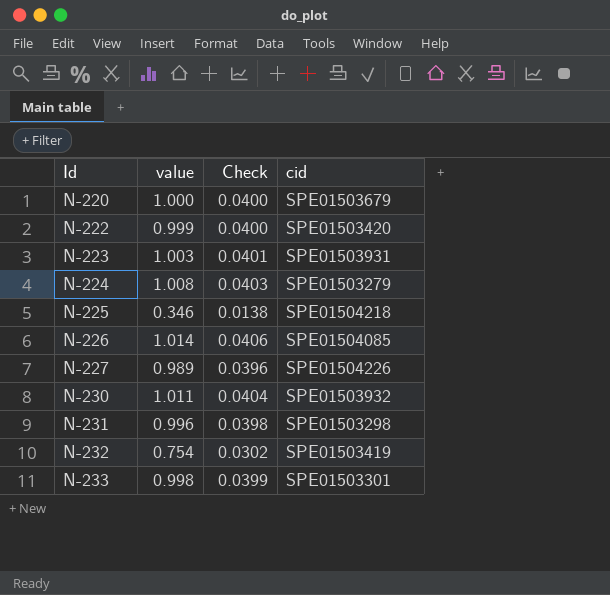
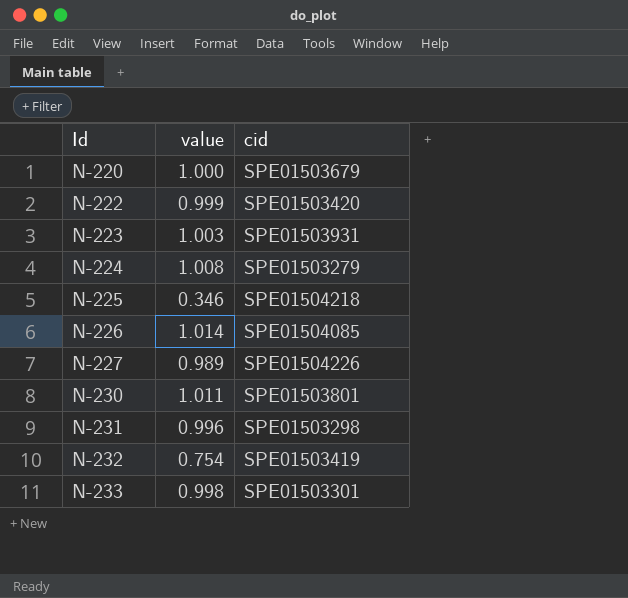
column Check | formula: [value] * 0.04 -> none
N-230 | cid: SPE01503932 -> SPE01503801

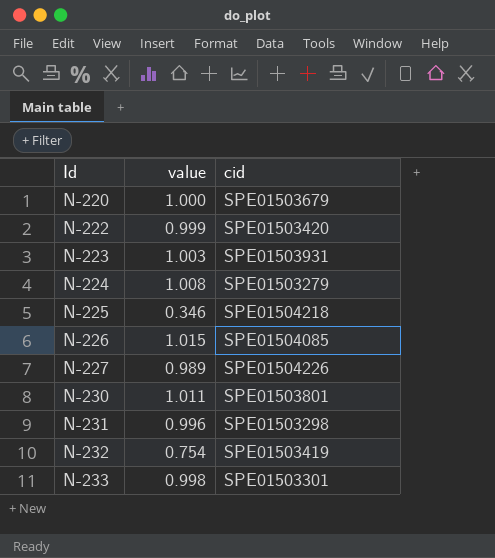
N-226 | value: 1.014 -> 1.015

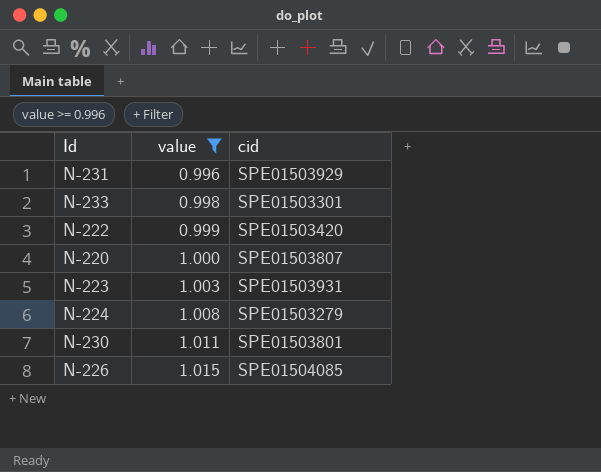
filter: none -> value >= 0.996
row order: Id ascending -> value ascending
N-231 | cid: SPE01503298 -> SPE01503929
N-220 | cid: SPE01503679 -> SPE01503807

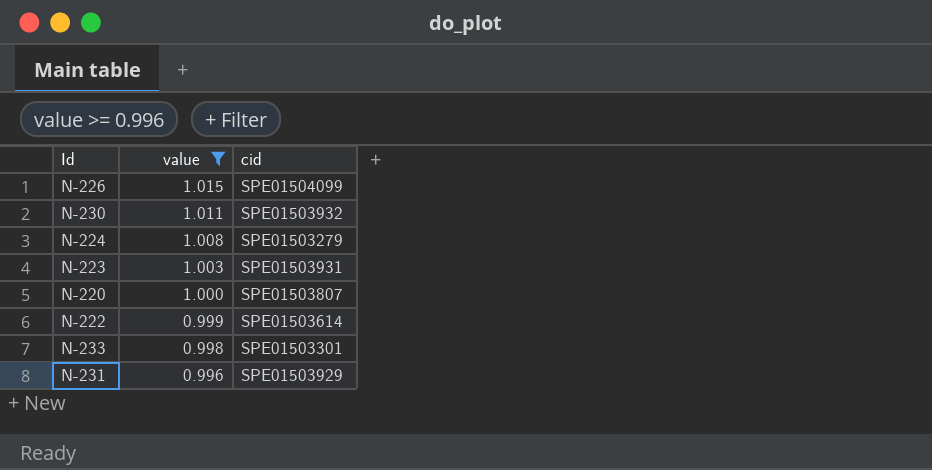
row order: value ascending -> value descending
N-226 | cid: SPE01504085 -> SPE01504099
N-230 | cid: SPE01503801 -> SPE01503932
N-222 | cid: SPE01503420 -> SPE01503614

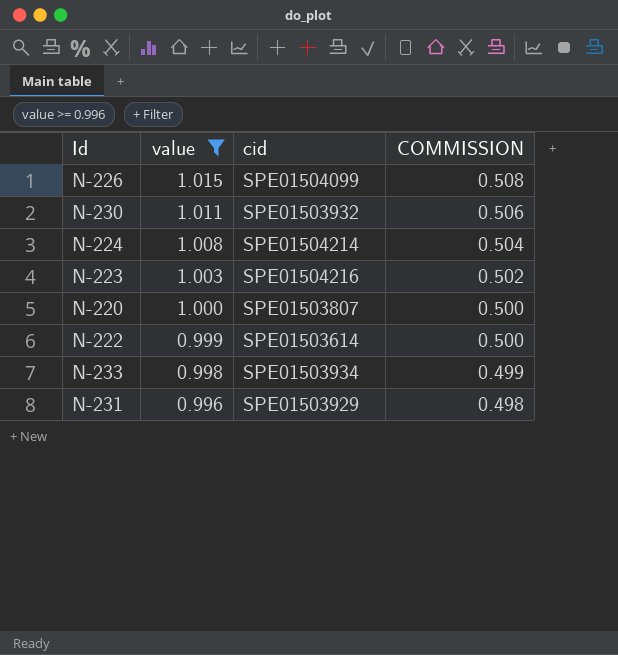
column COMMISSION | formula: none -> [value] * 0.5
N-224 | cid: SPE01503279 -> SPE01504214
N-223 | cid: SPE01503931 -> SPE01504216
N-233 | cid: SPE01503301 -> SPE01503934

